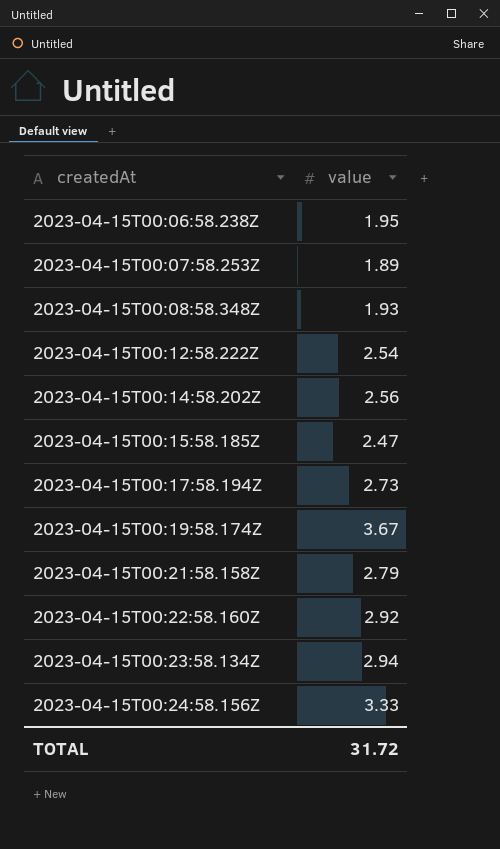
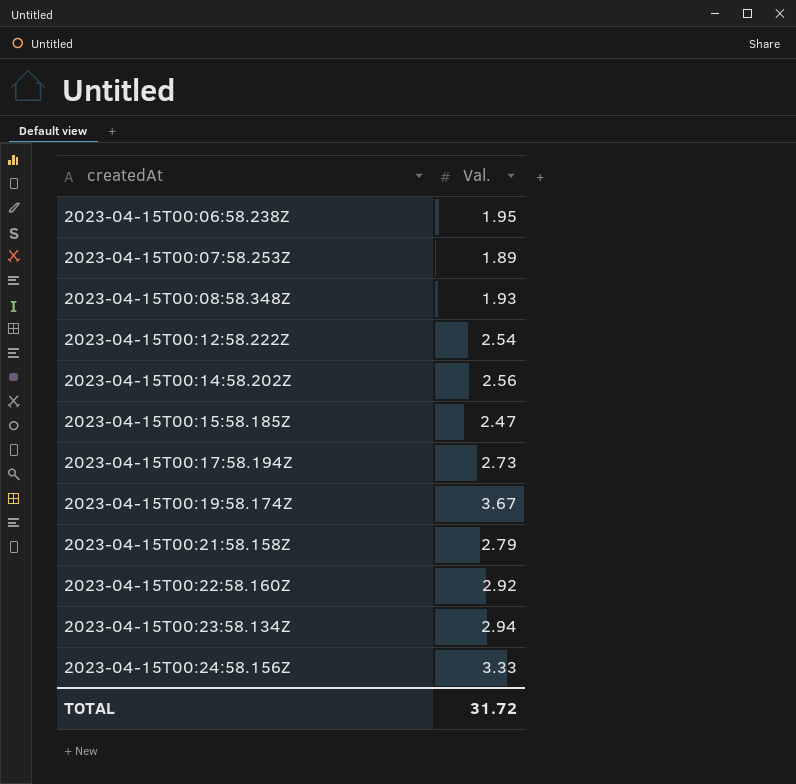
column name: value -> Val.

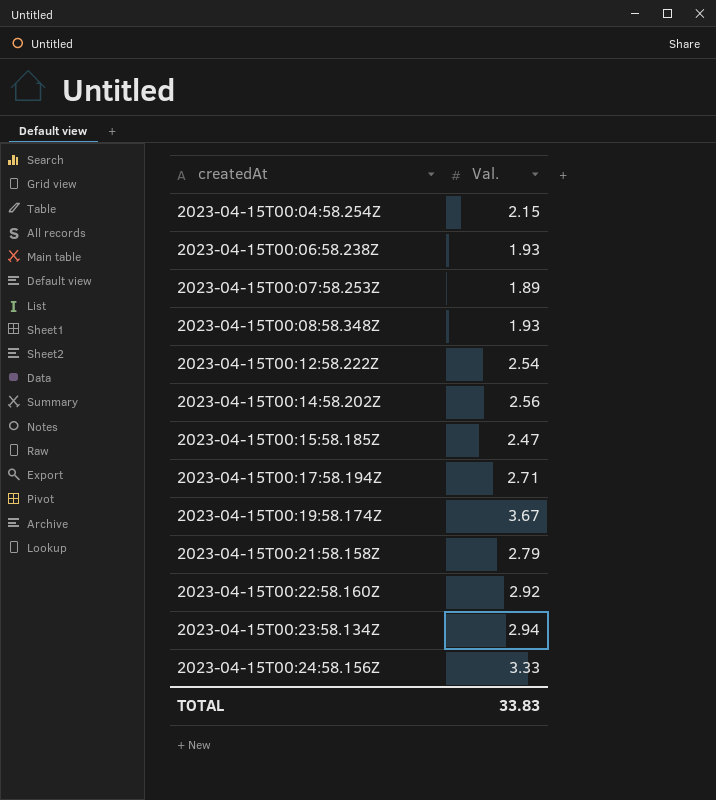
row 2023-04-15T00:04:58.254Z: none -> 2.15
2023-04-15T00:06:58.238Z | Val.: 1.95 -> 1.93
2023-04-15T00:17:58.194Z | Val.: 2.73 -> 2.71
TOTAL | Val.: 31.72 -> 33.83

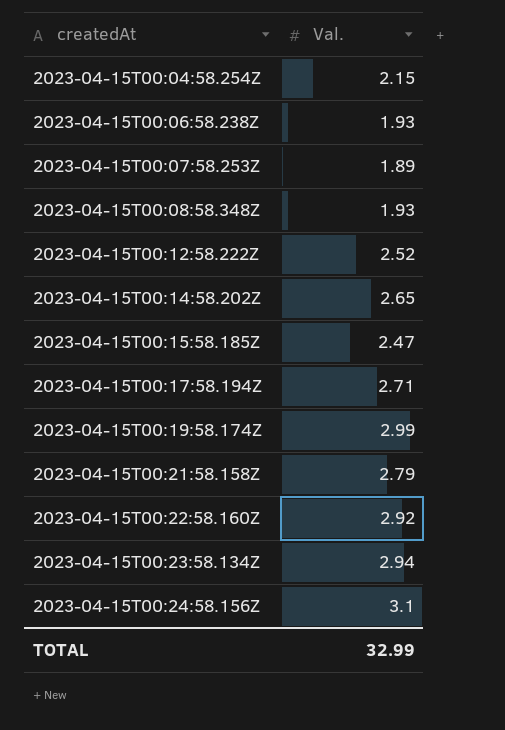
2023-04-15T00:12:58.222Z | Val.: 2.54 -> 2.52
2023-04-15T00:14:58.202Z | Val.: 2.56 -> 2.65
2023-04-15T00:19:58.174Z | Val.: 3.67 -> 2.99
2023-04-15T00:24:58.156Z | Val.: 3.33 -> 3.1
TOTAL | Val.: 33.83 -> 32.99

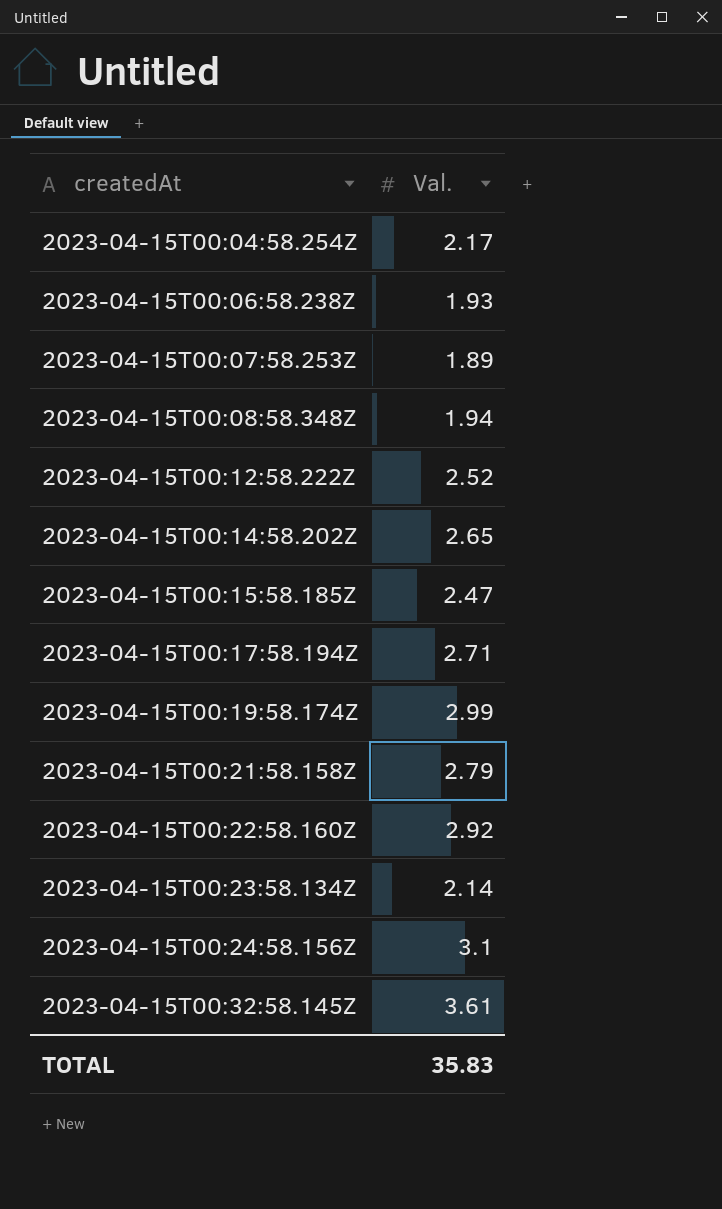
2023-04-15T00:04:58.254Z | Val.: 2.15 -> 2.17
2023-04-15T00:08:58.348Z | Val.: 1.93 -> 1.94
2023-04-15T00:23:58.134Z | Val.: 2.94 -> 2.14
row 2023-04-15T00:32:58.145Z: none -> 3.61
TOTAL | Val.: 32.99 -> 35.83

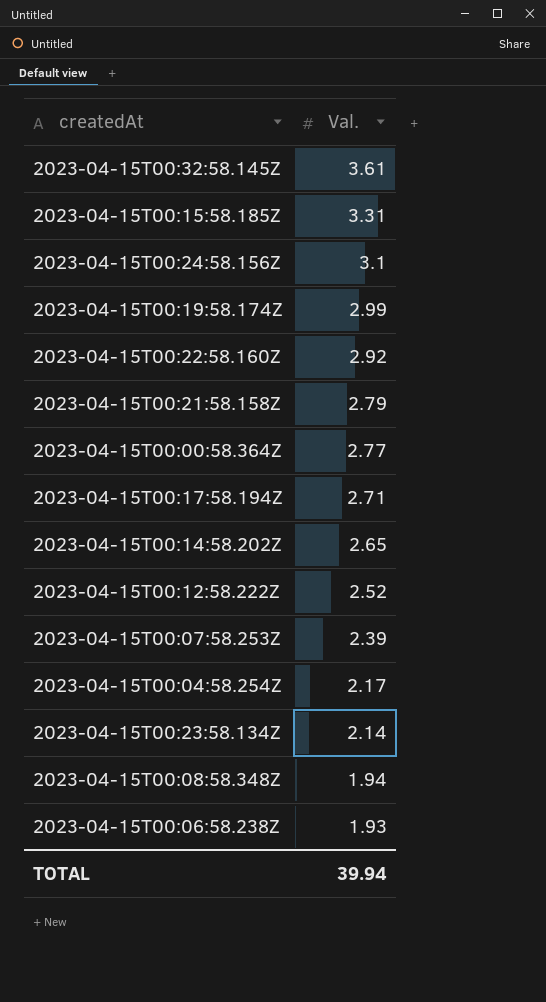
row order: createdAt ascending -> Val. descending
2023-04-15T00:15:58.185Z | Val.: 2.47 -> 3.31
row 2023-04-15T00:00:58.364Z: none -> 2.77
2023-04-15T00:07:58.253Z | Val.: 1.89 -> 2.39
TOTAL | Val.: 35.83 -> 39.94

